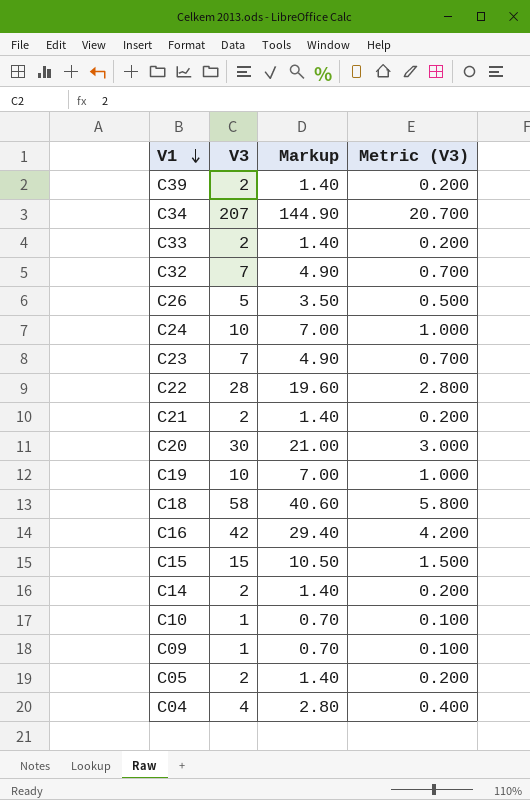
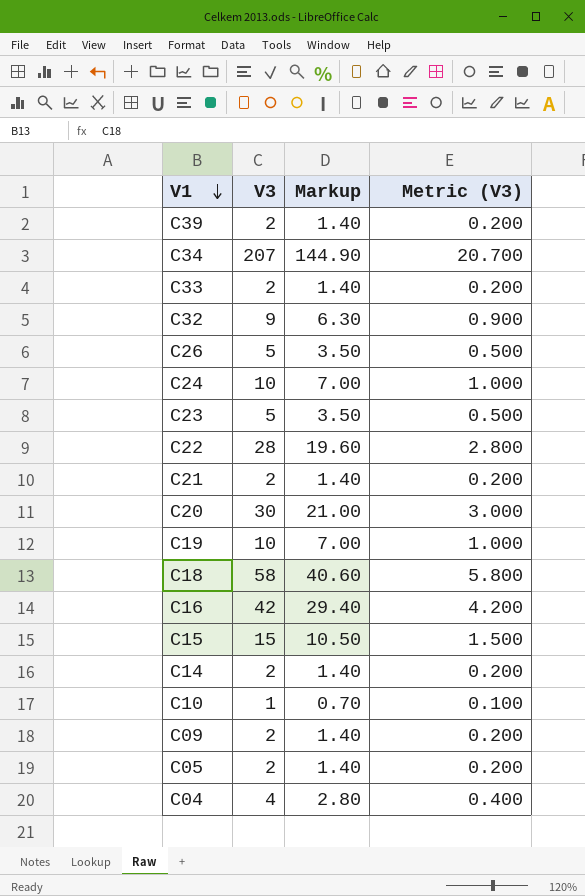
C32 | V3: 7 -> 9
C32 | Markup: 4.90 -> 6.30
C32 | Metric (V3): 0.700 -> 0.900
C23 | V3: 7 -> 5
C23 | Markup: 4.90 -> 3.50
C23 | Metric (V3): 0.700 -> 0.500
C09 | V3: 1 -> 2
C09 | Markup: 0.70 -> 1.40
C09 | Metric (V3): 0.100 -> 0.200

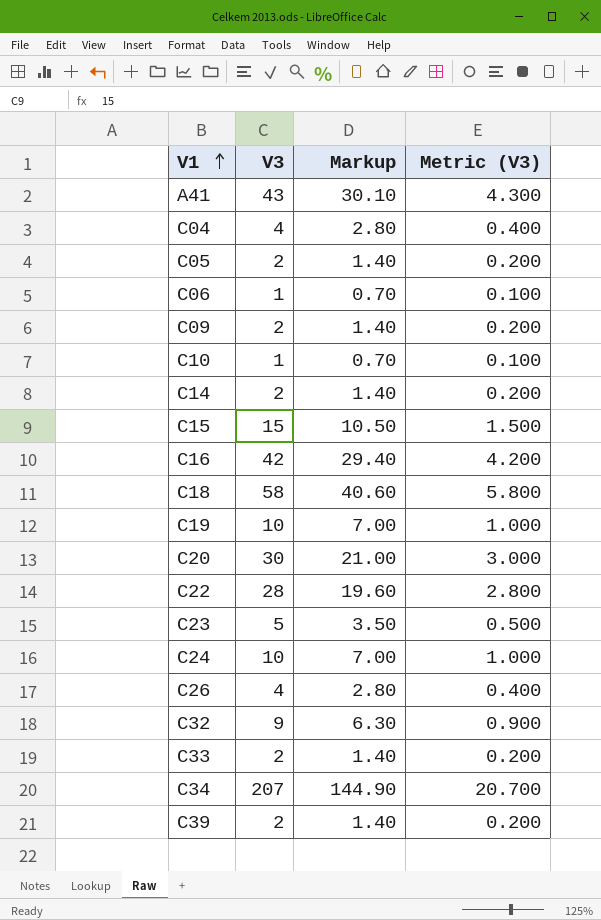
row order: V1 descending -> V1 ascending
row C21: 2 | 1.40 | 0.200 -> none
row A41: none -> 43 | 30.10 | 4.300
row C06: none -> 1 | 0.70 | 0.100
C26 | V3: 5 -> 4
C26 | Markup: 3.50 -> 2.80
C26 | Metric (V3): 0.500 -> 0.400

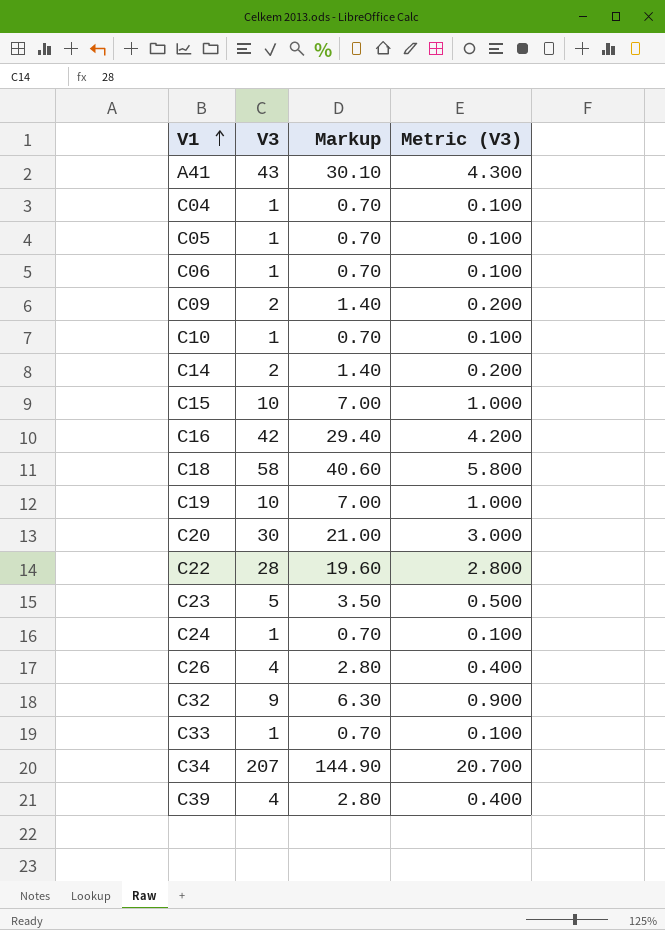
C04 | V3: 4 -> 1
C04 | Markup: 2.80 -> 0.70
C04 | Metric (V3): 0.400 -> 0.100
C05 | V3: 2 -> 1
C05 | Markup: 1.40 -> 0.70
C05 | Metric (V3): 0.200 -> 0.100
C15 | V3: 15 -> 10
C15 | Markup: 10.50 -> 7.00
C15 | Metric (V3): 1.500 -> 1.000
C24 | V3: 10 -> 1
C24 | Markup: 7.00 -> 0.70
C24 | Metric (V3): 1.000 -> 0.100
C33 | V3: 2 -> 1
C33 | Markup: 1.40 -> 0.70
C33 | Metric (V3): 0.200 -> 0.100
C39 | V3: 2 -> 4
C39 | Markup: 1.40 -> 2.80
C39 | Metric (V3): 0.200 -> 0.400

